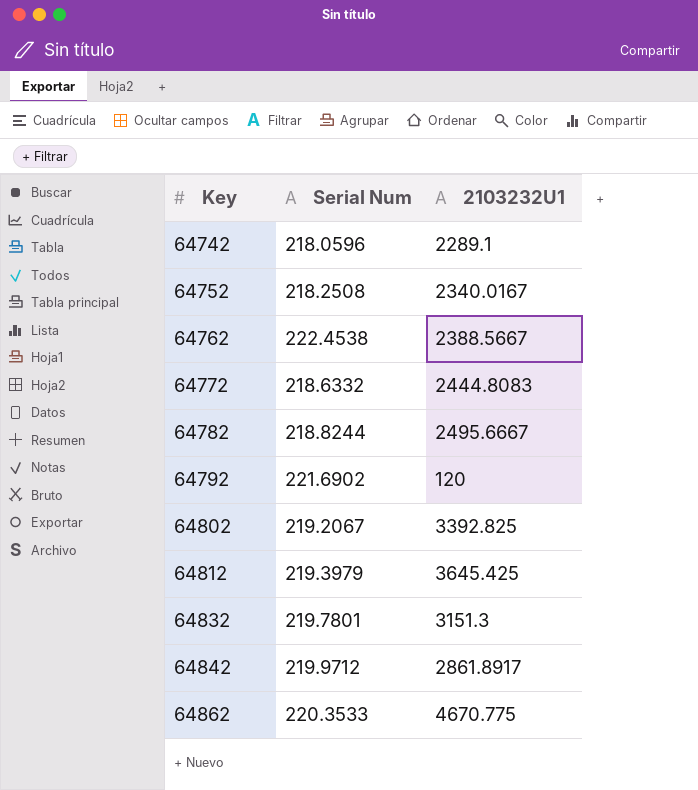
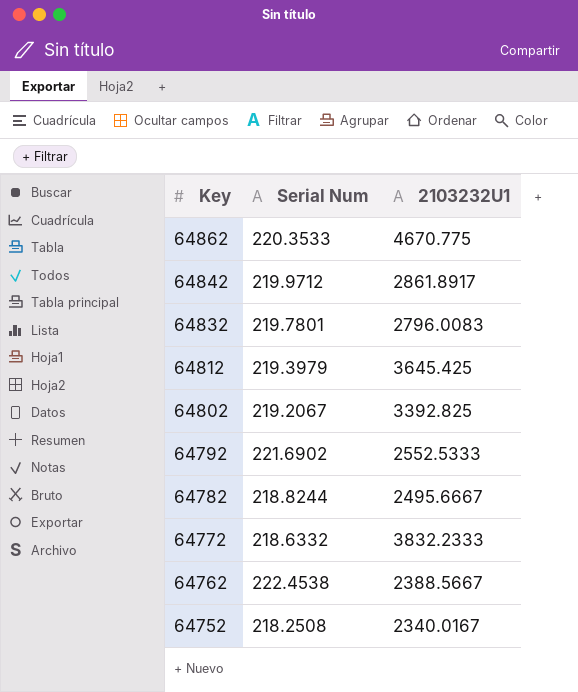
row order: Key ascending -> Key descending
row 64742: 218.0596 | 2289.1 -> none
64832 | 2103232U1: 3151.3 -> 2796.0083
64792 | 2103232U1: 120 -> 2552.5333
64772 | 2103232U1: 2444.8083 -> 3832.2333

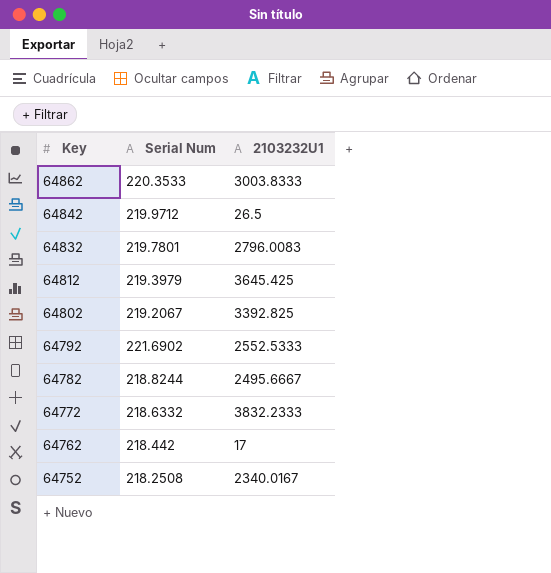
64862 | 2103232U1: 4670.775 -> 3003.8333
64842 | 2103232U1: 2861.8917 -> 26.5
64762 | Serial Num: 222.4538 -> 218.442
64762 | 2103232U1: 2388.5667 -> 17

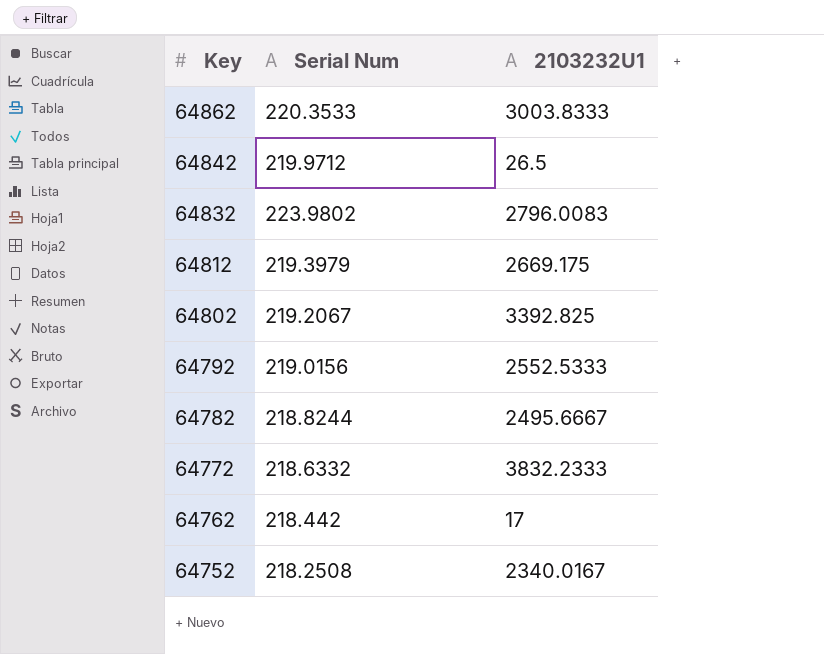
64832 | Serial Num: 219.7801 -> 223.9802
64812 | 2103232U1: 3645.425 -> 2669.175
64792 | Serial Num: 221.6902 -> 219.0156

